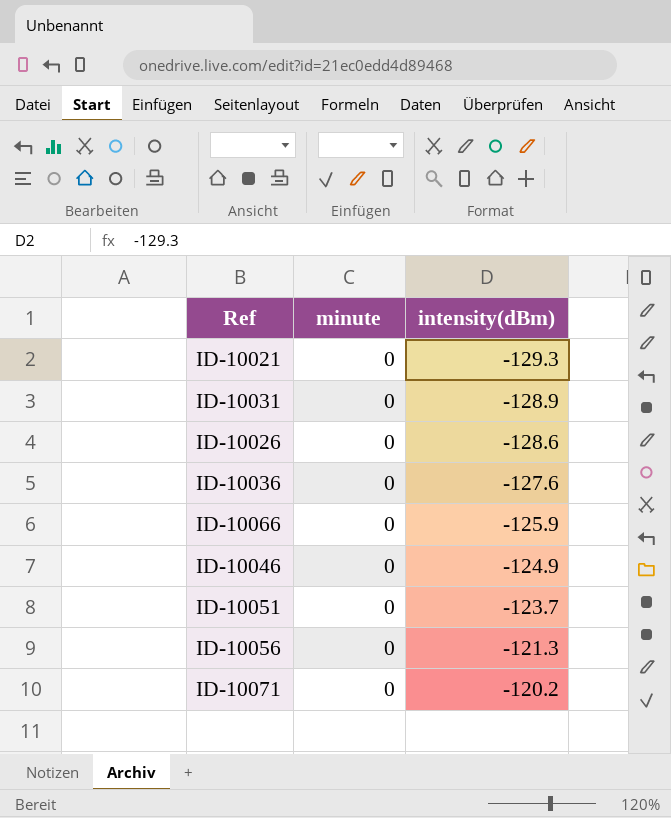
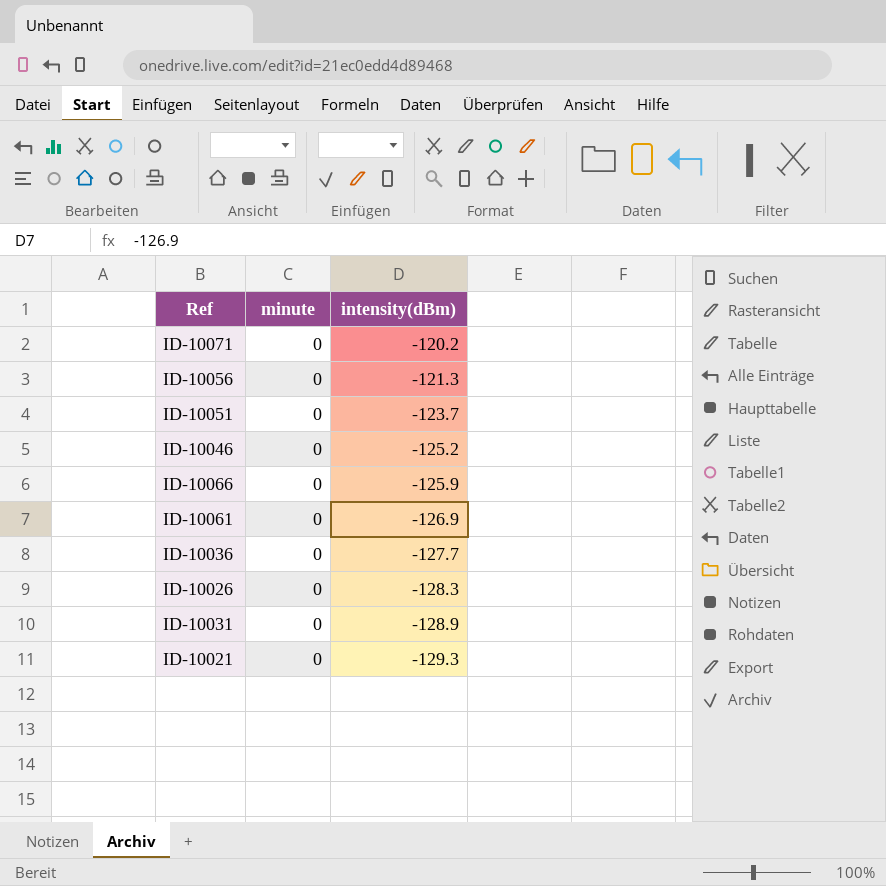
row order: intensity(dBm) ascending -> intensity(dBm) descending
ID-10046 | intensity(dBm): -124.9 -> -125.2
row ID-10061: none -> 0 | -126.9
ID-10036 | intensity(dBm): -127.6 -> -127.7
ID-10026 | intensity(dBm): -128.6 -> -128.3

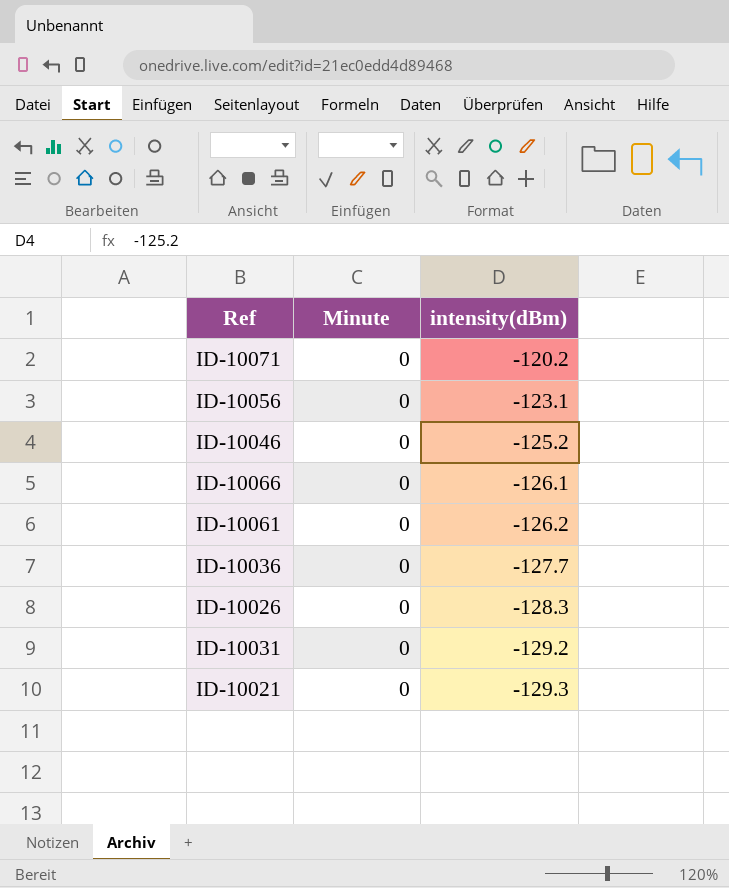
column name: minute -> Minute
row ID-10051: 0 | -123.7 -> none
ID-10056 | intensity(dBm): -121.3 -> -123.1
ID-10066 | intensity(dBm): -125.9 -> -126.1
ID-10061 | intensity(dBm): -126.9 -> -126.2
ID-10031 | intensity(dBm): -128.9 -> -129.2

